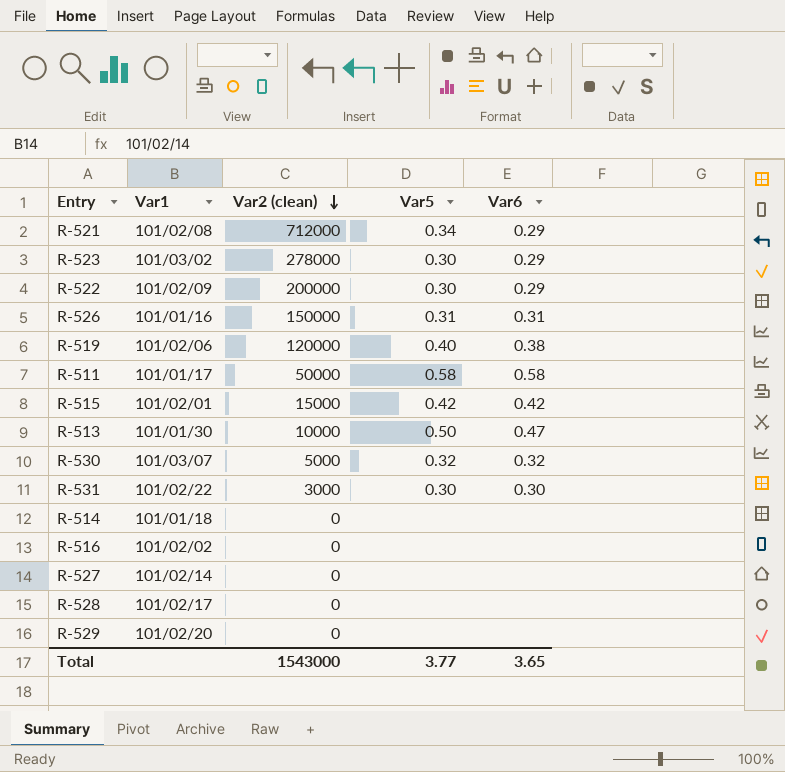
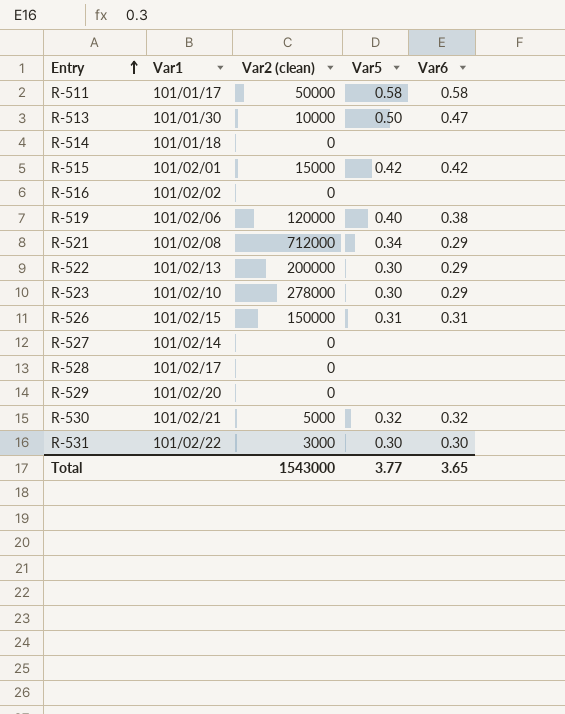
row order: Var2 (clean) descending -> Entry ascending
R-522 | Var1: 101/02/09 -> 101/02/13
R-523 | Var1: 101/03/02 -> 101/02/10
R-526 | Var1: 101/01/16 -> 101/02/15
R-530 | Var1: 101/03/07 -> 101/02/21

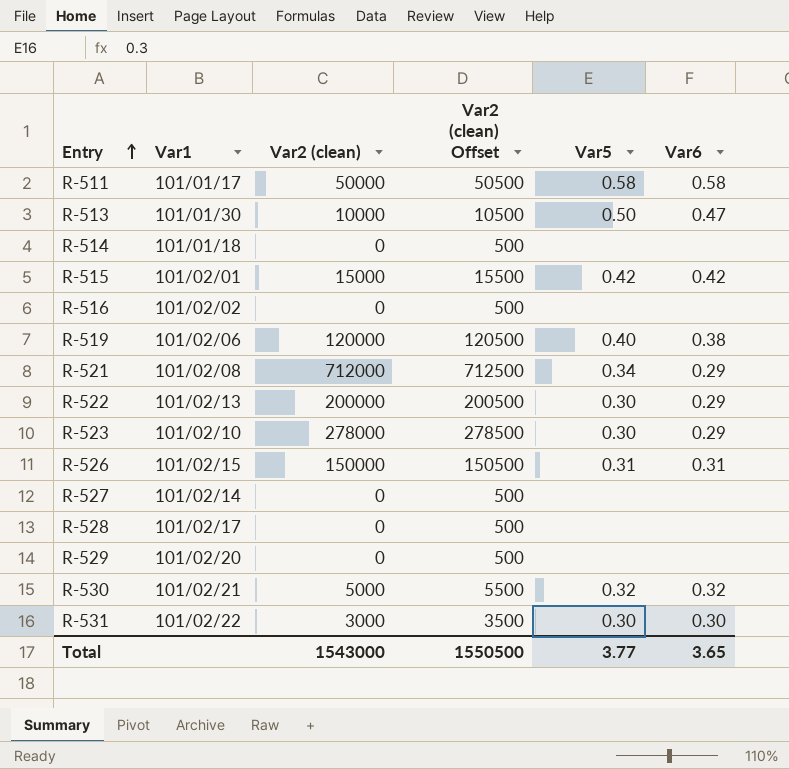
column Var2 (clean) Offset | formula: none -> [Var2 (clean)] + 500

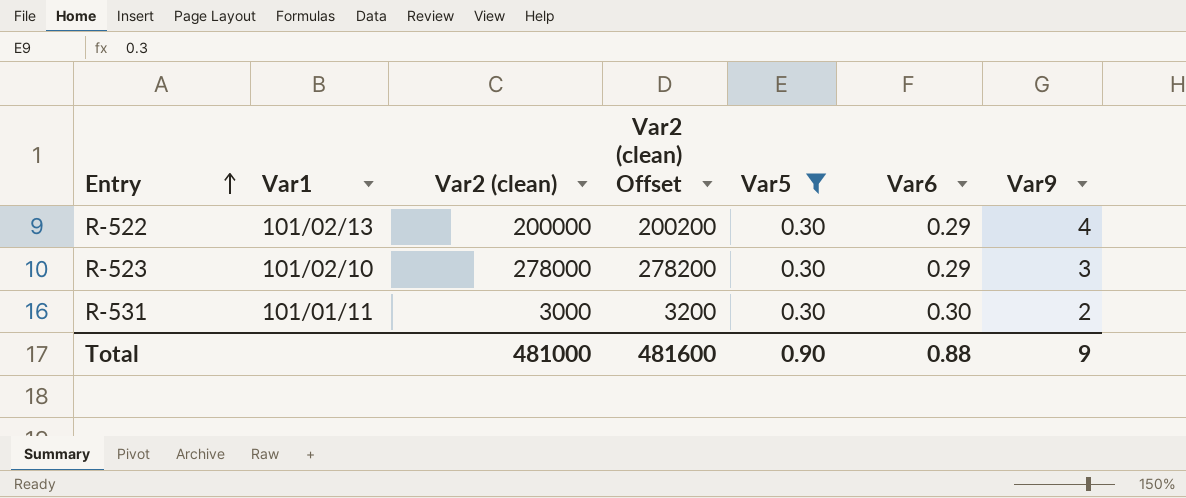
filter: none -> Var5 = 0.30
column Var2 (clean) Offset | formula: [Var2 (clean)] + 500 -> [Var2 (clean)] + 200
column Var9 | position: none -> 7
R-531 | Var1: 101/02/22 -> 101/01/11
Total | Var2 (clean): 1543000 -> 481000
Total | Var2 (clean) Offset: 1550500 -> 481600
Total | Var5: 3.77 -> 0.90
Total | Var6: 3.65 -> 0.88

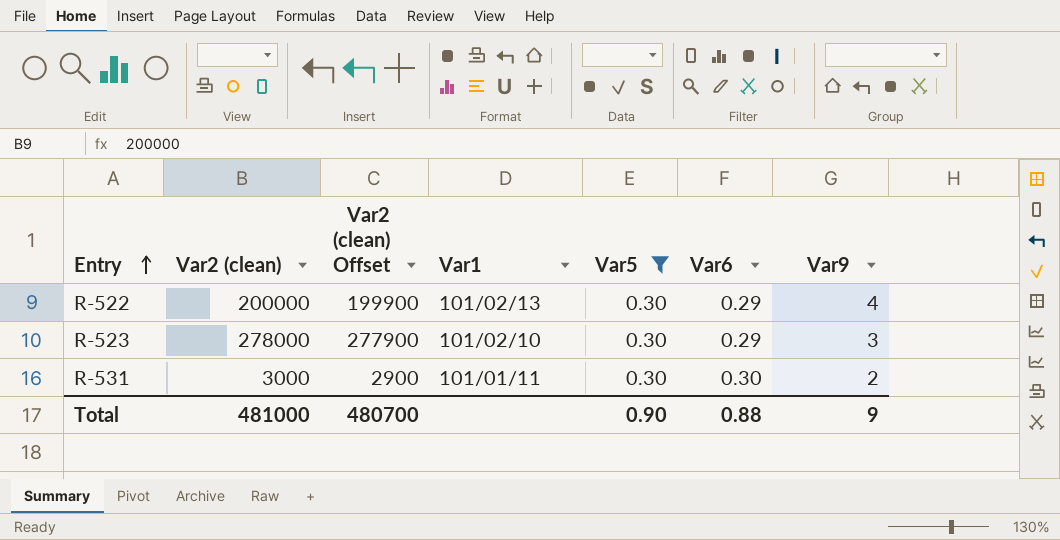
column Var2 (clean) Offset | formula: [Var2 (clean)] + 200 -> [Var2 (clean)] - 100
column Var1 | position: 2 -> 4
Total | Var2 (clean) Offset: 481600 -> 480700

